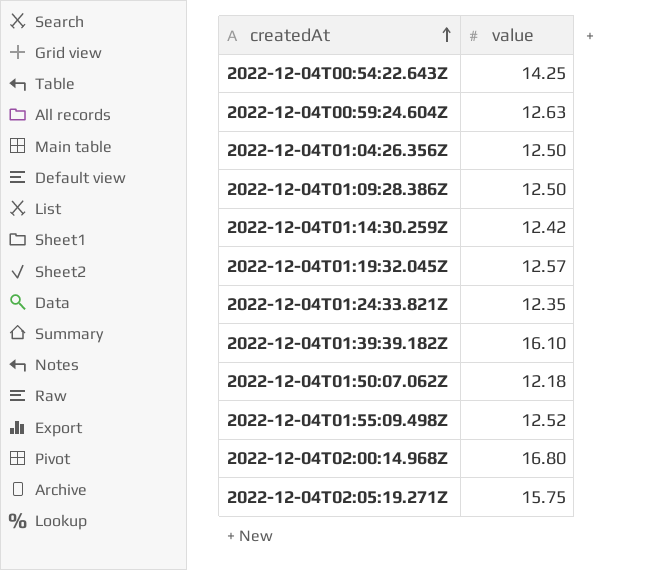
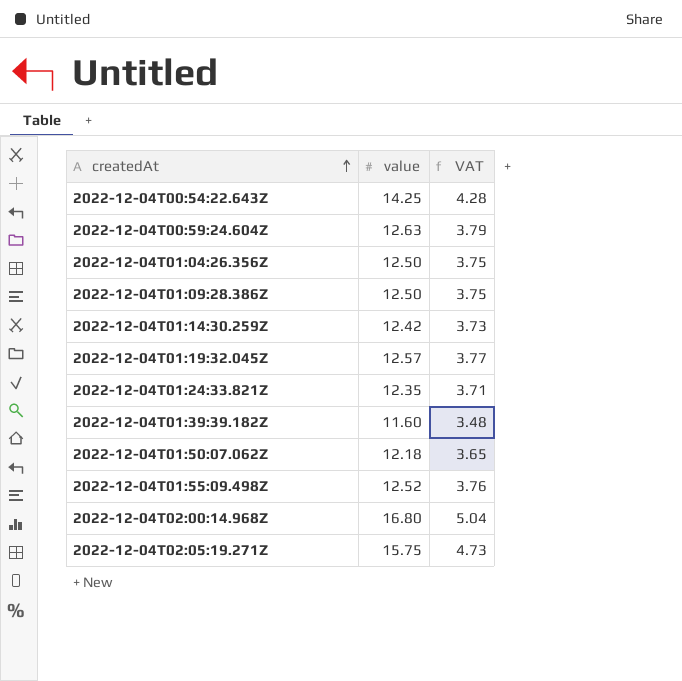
column VAT | formula: none -> [value] * 0.3
2022-12-04T01:39:39.182Z | value: 16.10 -> 11.60

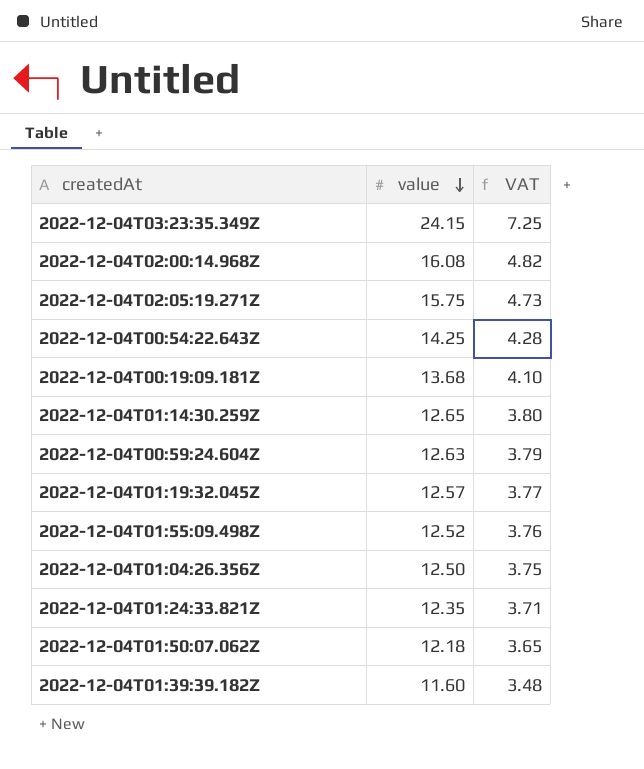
row order: createdAt ascending -> value descending
row 2022-12-04T01:09:28.386Z: 12.50 | 3.75 -> none
row 2022-12-04T03:23:35.349Z: none -> 24.15 | 7.25
2022-12-04T02:00:14.968Z | value: 16.80 -> 16.08
2022-12-04T02:00:14.968Z | VAT: 5.04 -> 4.82
row 2022-12-04T00:19:09.181Z: none -> 13.68 | 4.10
2022-12-04T01:14:30.259Z | value: 12.42 -> 12.65
2022-12-04T01:14:30.259Z | VAT: 3.73 -> 3.80

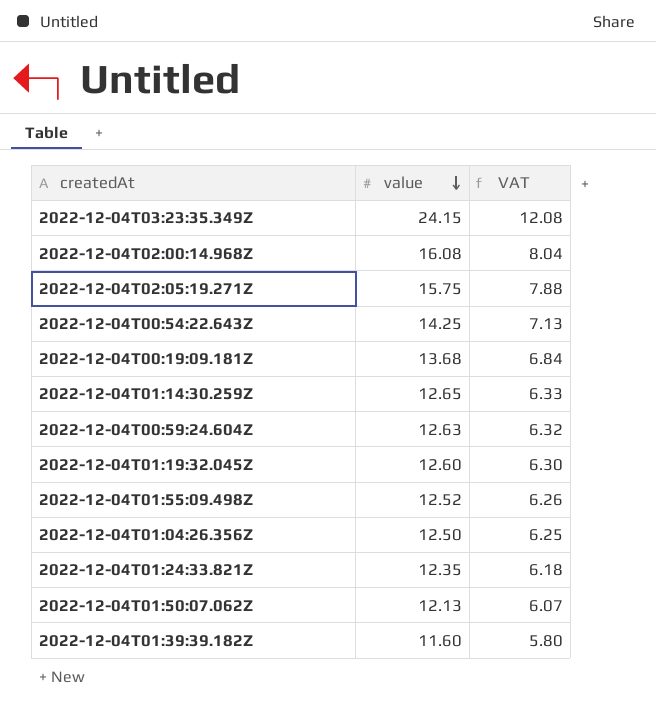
column VAT | formula: [value] * 0.3 -> [value] * 0.5
2022-12-04T01:19:32.045Z | value: 12.57 -> 12.60
2022-12-04T01:50:07.062Z | value: 12.18 -> 12.13

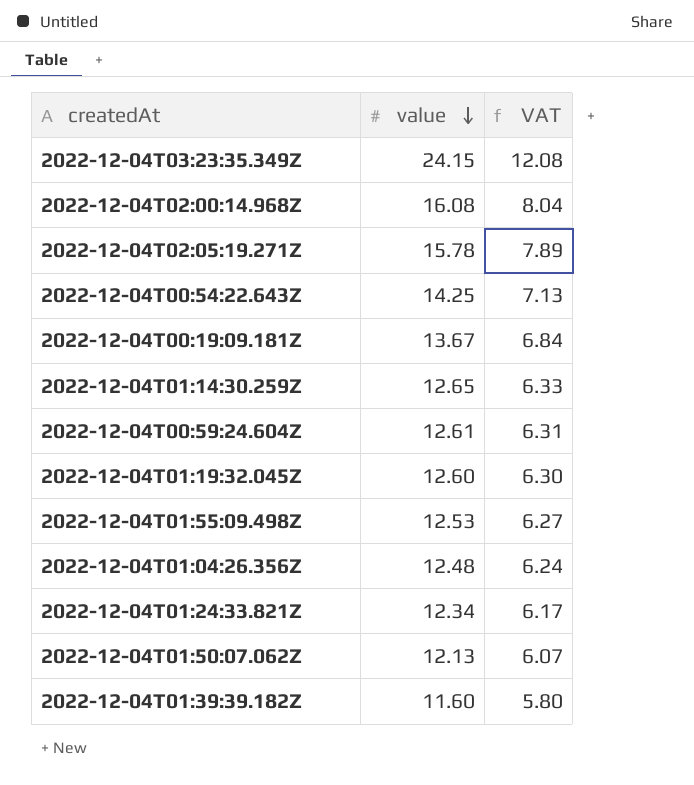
2022-12-04T02:05:19.271Z | value: 15.75 -> 15.78
2022-12-04T02:05:19.271Z | VAT: 7.88 -> 7.89
2022-12-04T00:19:09.181Z | value: 13.68 -> 13.67
2022-12-04T00:59:24.604Z | value: 12.63 -> 12.61
2022-12-04T00:59:24.604Z | VAT: 6.32 -> 6.31
2022-12-04T01:55:09.498Z | value: 12.52 -> 12.53
2022-12-04T01:55:09.498Z | VAT: 6.26 -> 6.27
2022-12-04T01:04:26.356Z | value: 12.50 -> 12.48
2022-12-04T01:04:26.356Z | VAT: 6.25 -> 6.24
2022-12-04T01:24:33.821Z | value: 12.35 -> 12.34
2022-12-04T01:24:33.821Z | VAT: 6.18 -> 6.17

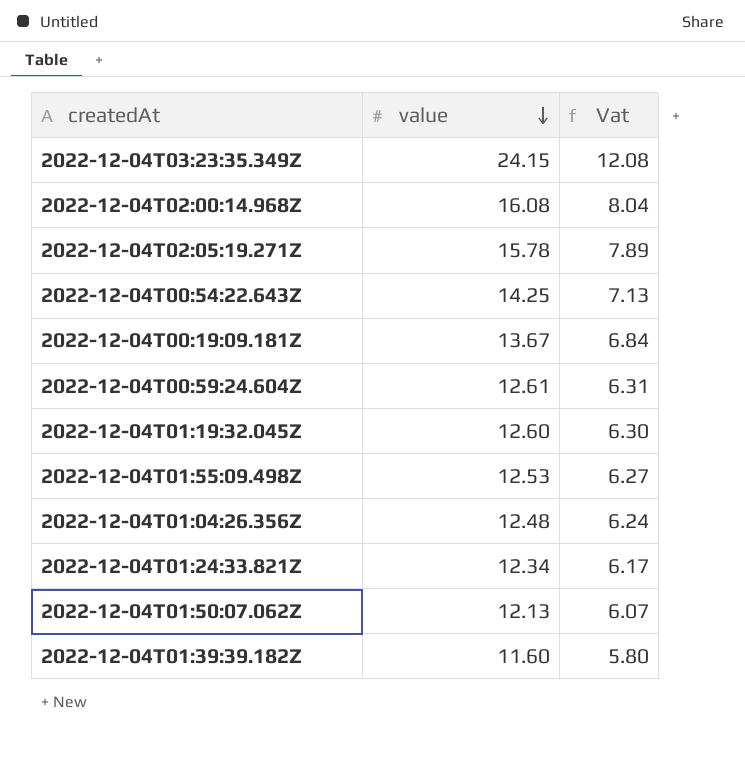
column name: VAT -> Vat
row 2022-12-04T01:14:30.259Z: 12.65 | 6.33 -> none

